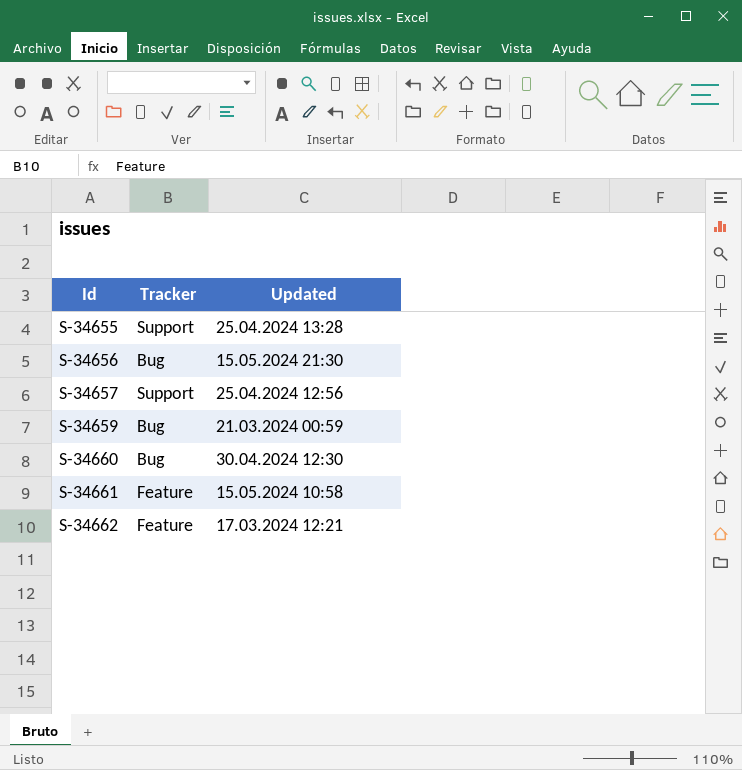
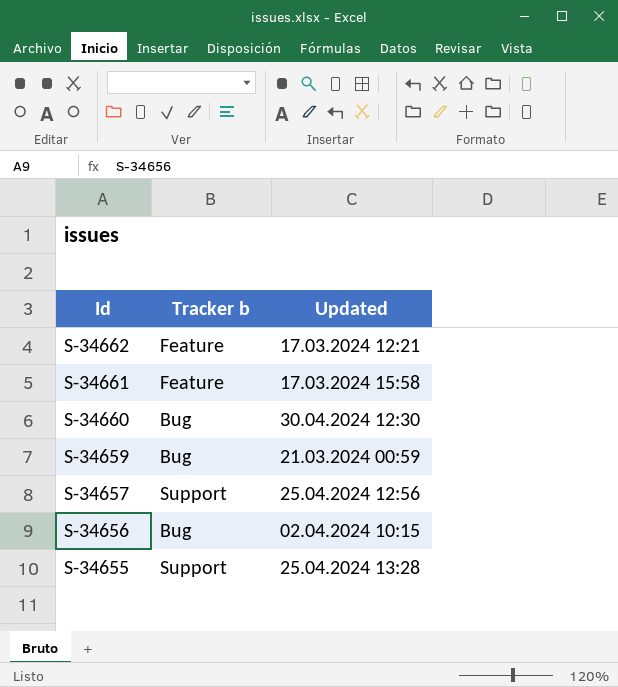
row order: Id ascending -> Id descending
column name: Tracker -> Tracker b
S-34661 | Updated: 15.05.2024 10:58 -> 17.03.2024 15:58
S-34656 | Updated: 15.05.2024 21:30 -> 02.04.2024 10:15

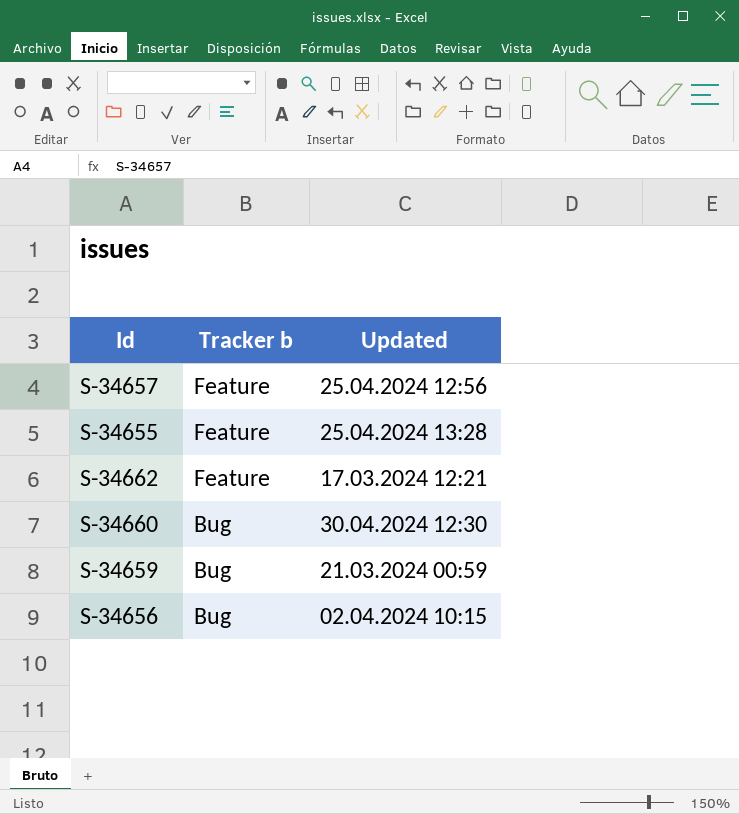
row order: Id descending -> Tracker b descending
row S-34661: Feature | 17.03.2024 15:58 -> none
S-34657 | Tracker b: Support -> Feature
S-34655 | Tracker b: Support -> Feature

